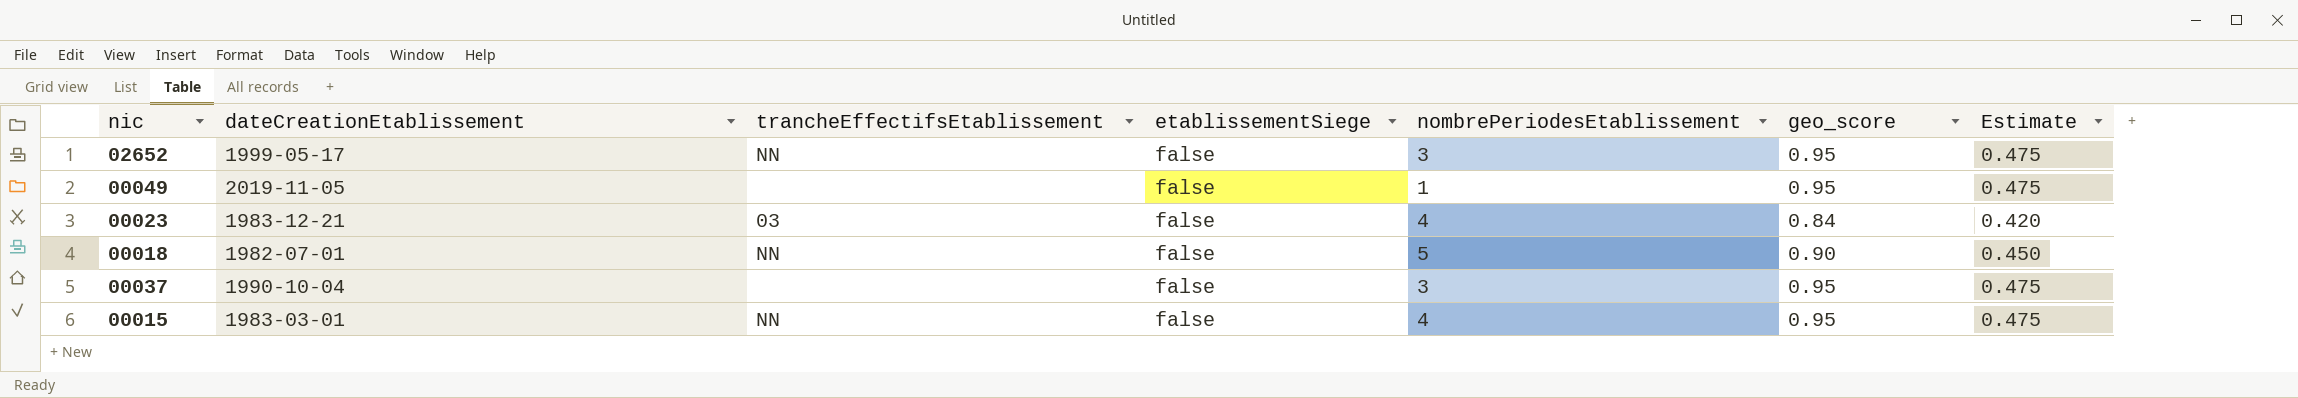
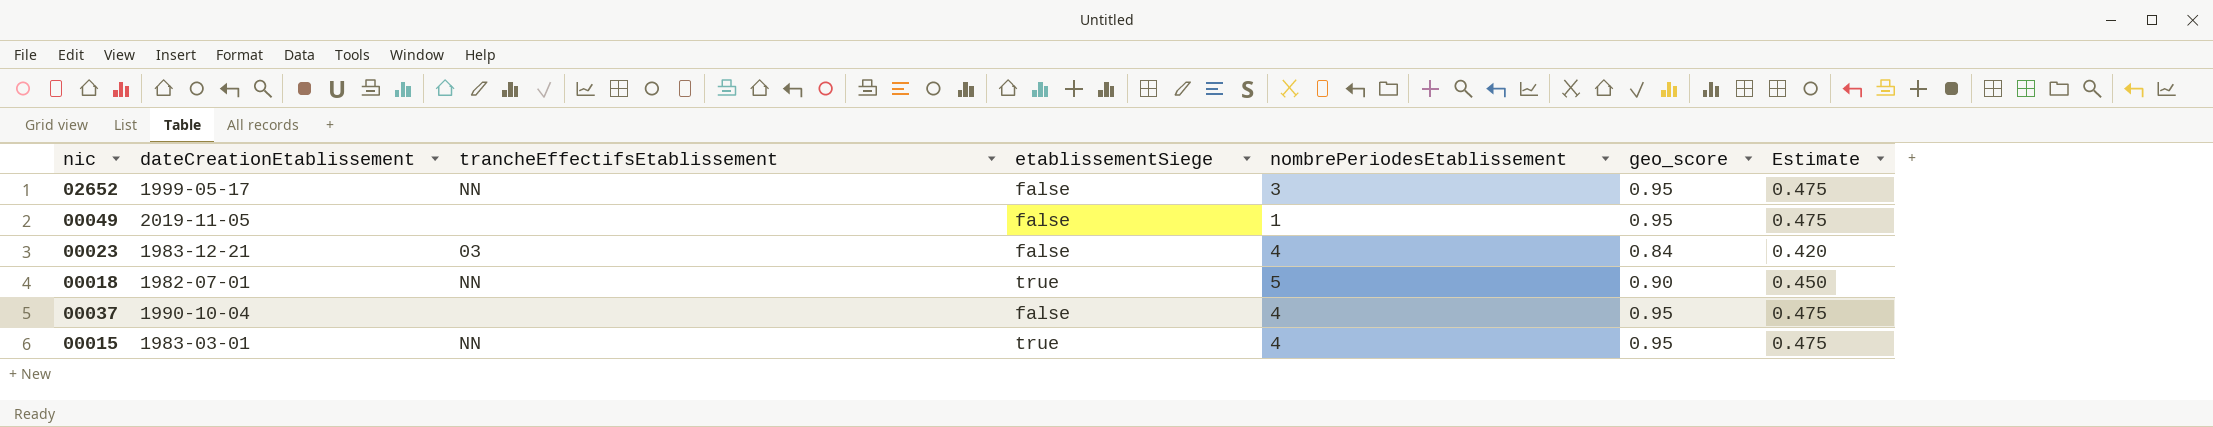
00018 | etablissementSiege: false -> true
00037 | nombrePeriodesEtablissement: 3 -> 4
00015 | etablissementSiege: false -> true

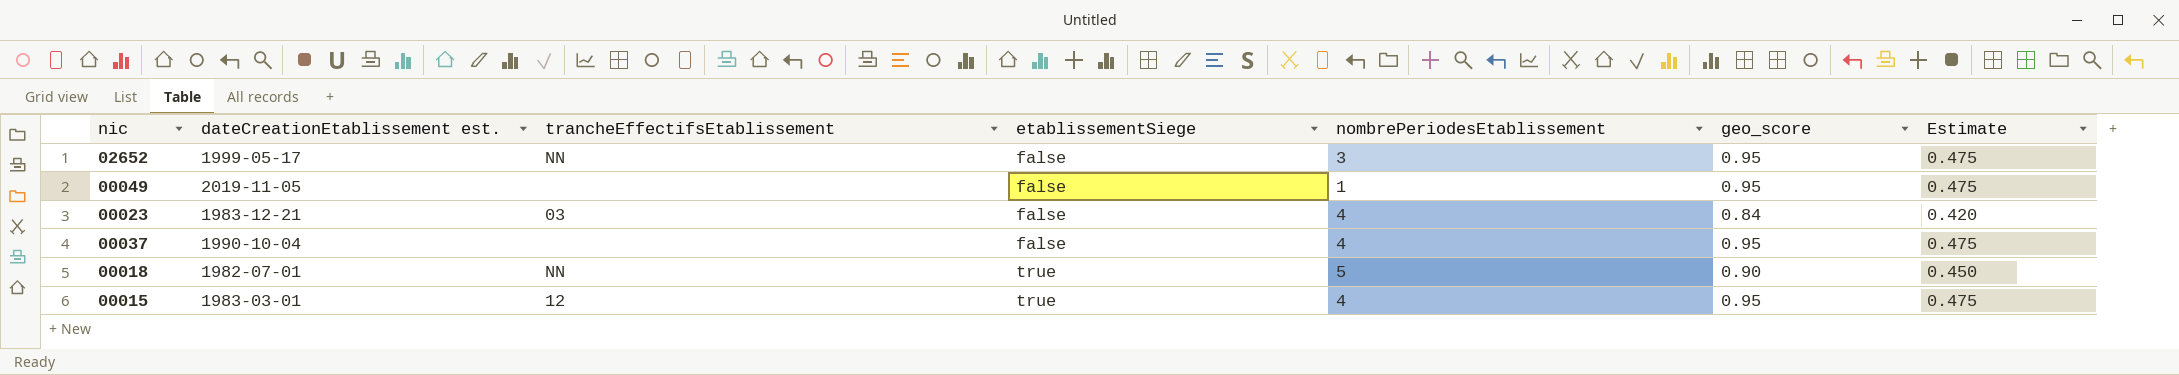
row order: none -> etablissementSiege ascending
column name: dateCreationEtablissement -> dateCreationEtablissement est.
00015 | trancheEffectifsEtablissement: NN -> 12

